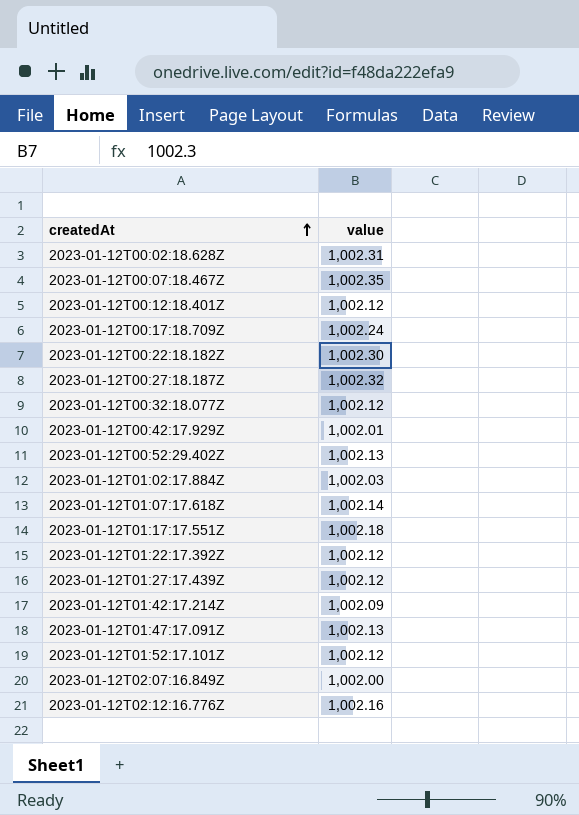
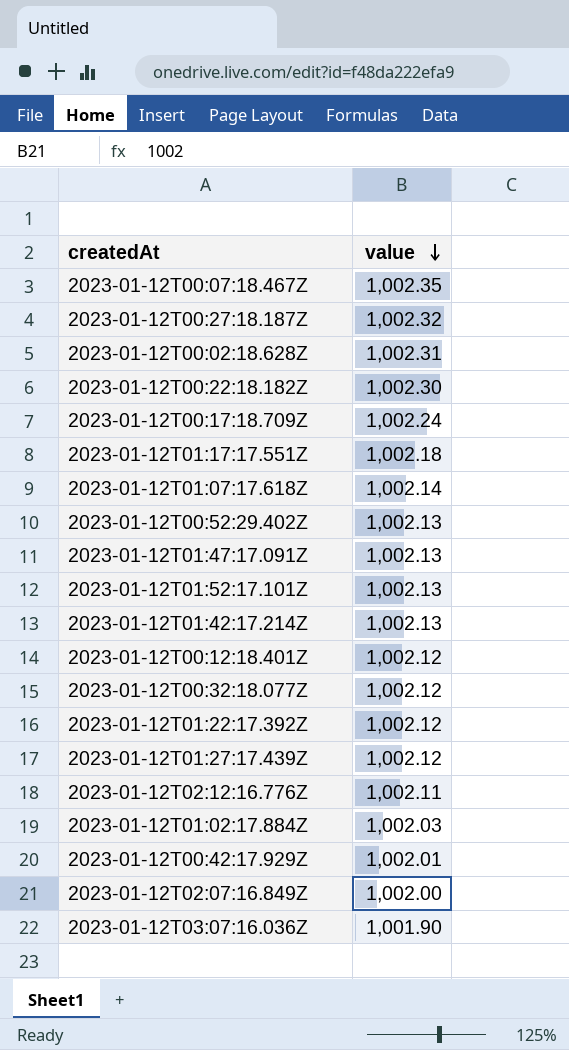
row order: createdAt ascending -> value descending
2023-01-12T01:52:17.101Z | value: 1,002.12 -> 1,002.13
2023-01-12T01:42:17.214Z | value: 1,002.09 -> 1,002.13
2023-01-12T02:12:16.776Z | value: 1,002.16 -> 1,002.11
row 2023-01-12T03:07:16.036Z: none -> 1,001.90

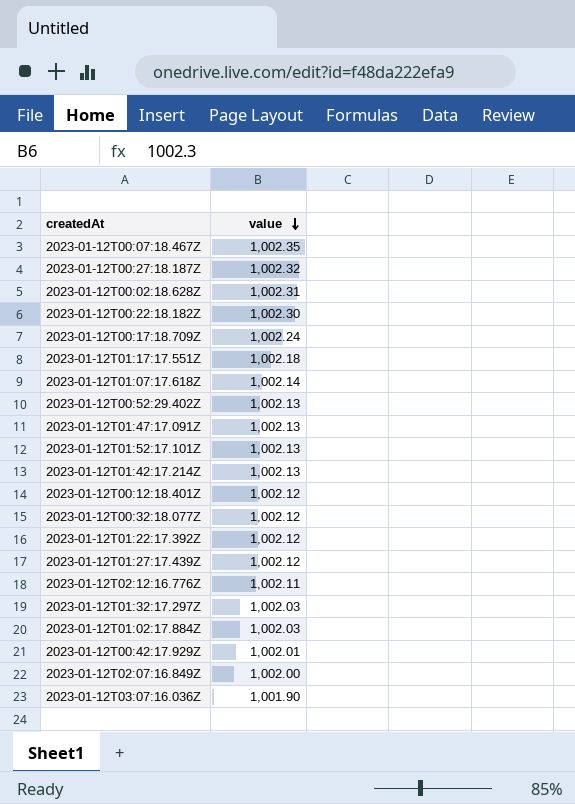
row 2023-01-12T01:32:17.297Z: none -> 1,002.03

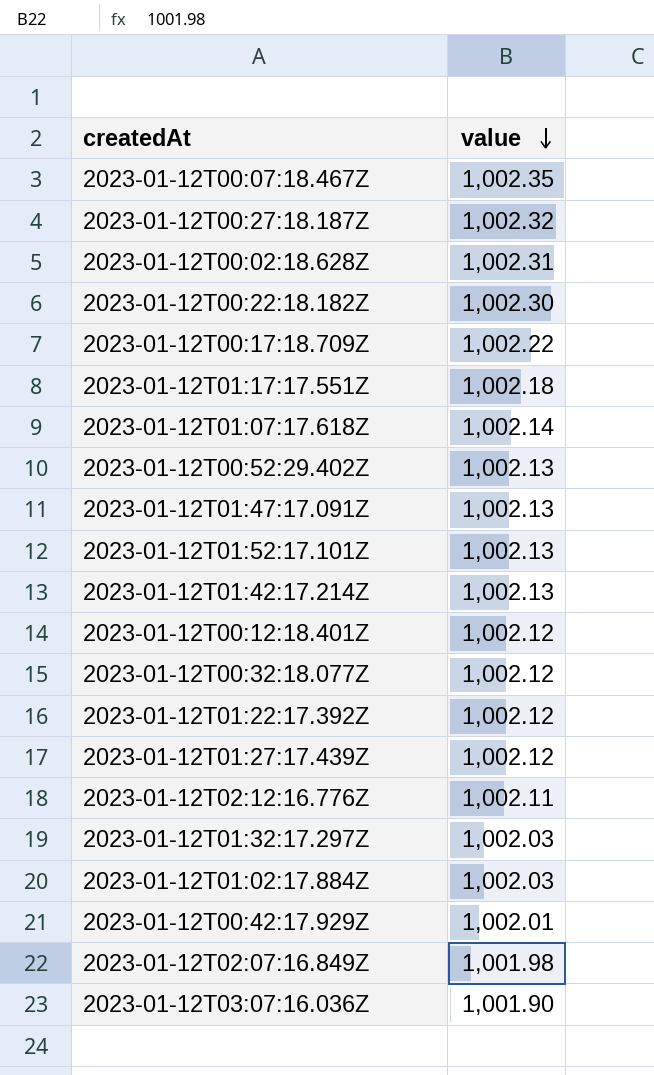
2023-01-12T00:17:18.709Z | value: 1,002.24 -> 1,002.22
2023-01-12T02:07:16.849Z | value: 1,002.00 -> 1,001.98

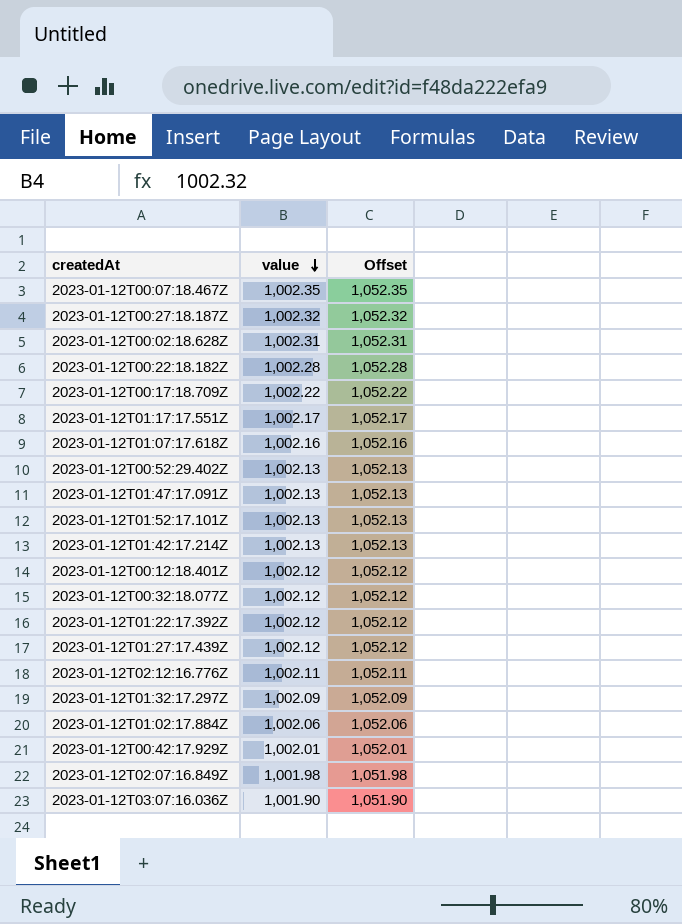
column Offset | formula: none -> [value] + 50
2023-01-12T00:22:18.182Z | value: 1,002.30 -> 1,002.28
2023-01-12T01:17:17.551Z | value: 1,002.18 -> 1,002.17
2023-01-12T01:07:17.618Z | value: 1,002.14 -> 1,002.16
2023-01-12T01:32:17.297Z | value: 1,002.03 -> 1,002.09
2023-01-12T01:02:17.884Z | value: 1,002.03 -> 1,002.06

